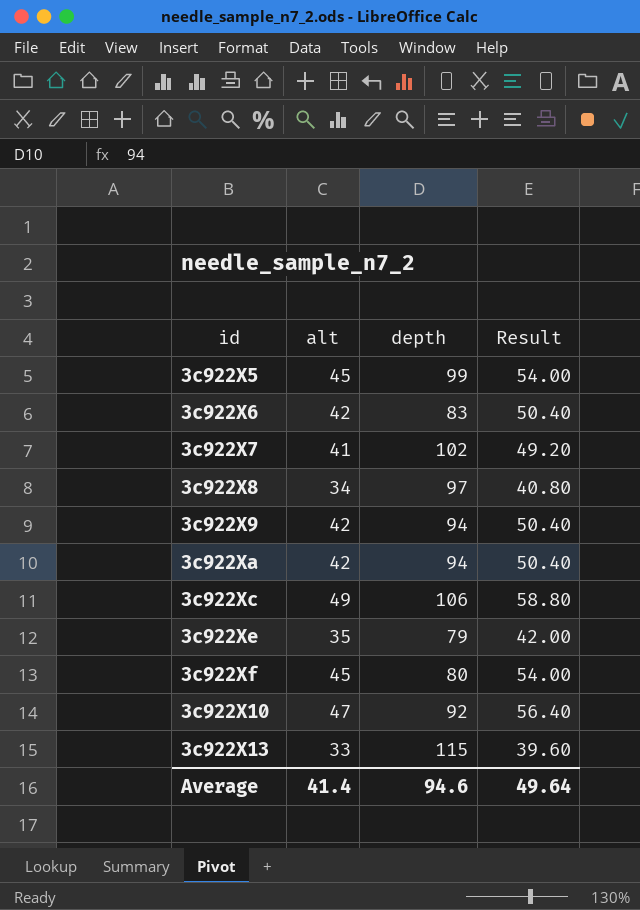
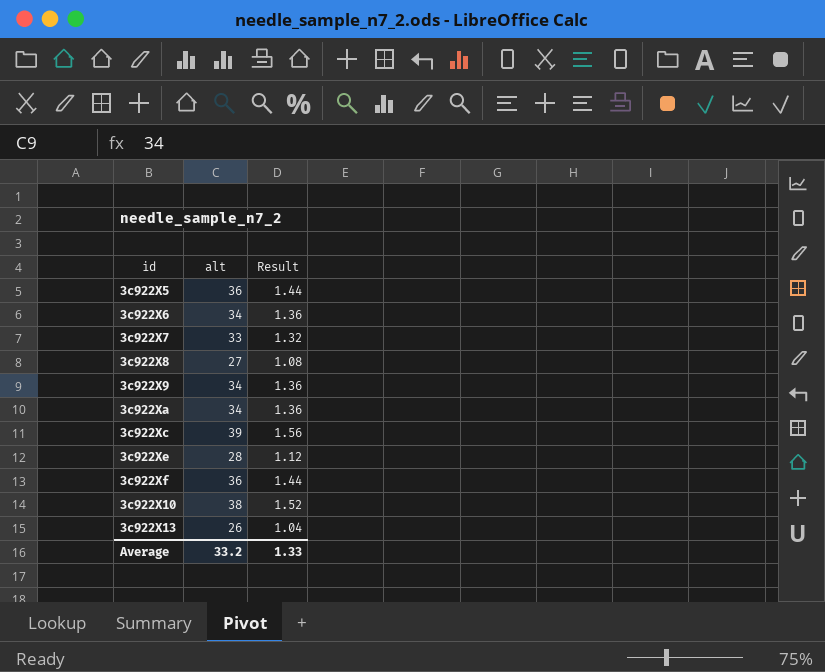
column depth | position: 3 -> none
column Result | formula: [alt] * 1.2 -> [alt] * 0.04
3c922X5 | alt: 45 -> 36
3c922X6 | alt: 42 -> 34
3c922X7 | alt: 41 -> 33
3c922X8 | alt: 34 -> 27
3c922X9 | alt: 42 -> 34
3c922Xa | alt: 42 -> 34
3c922Xc | alt: 49 -> 39
3c922Xe | alt: 35 -> 28
3c922Xf | alt: 45 -> 36
3c922X10 | alt: 47 -> 38
3c922X13 | alt: 33 -> 26
Average | alt: 41.4 -> 33.2
Average | Result: 49.64 -> 1.33

